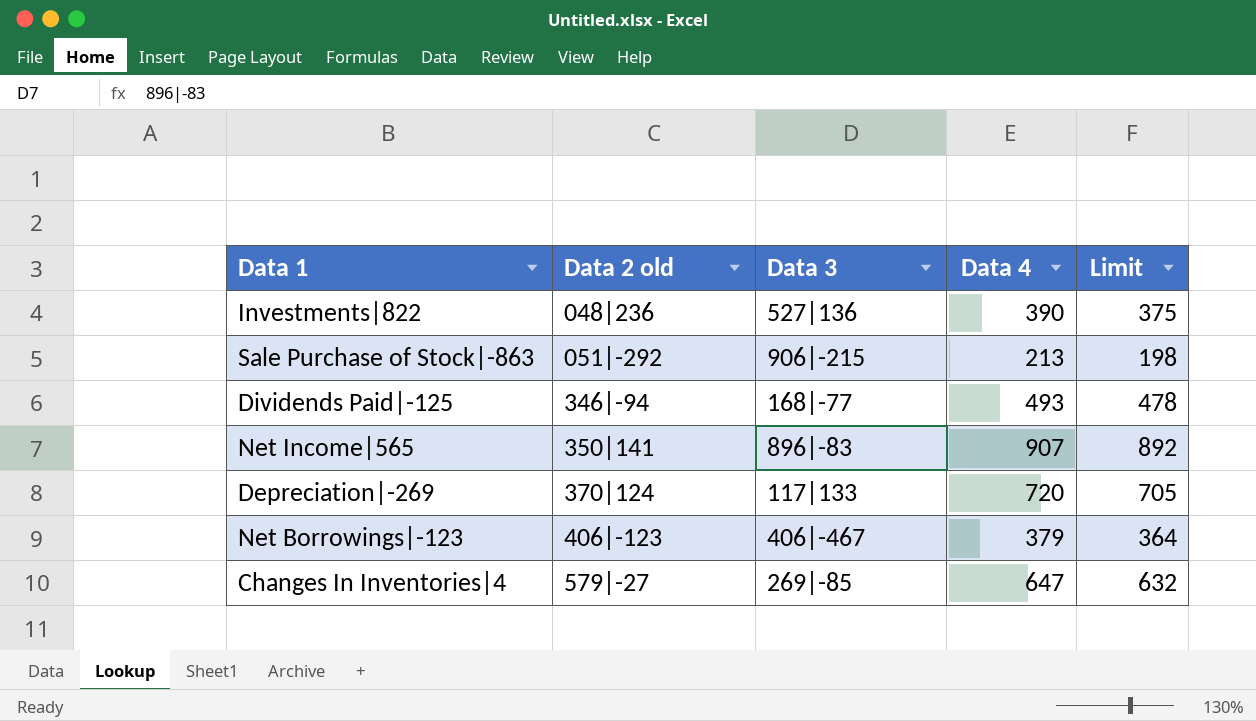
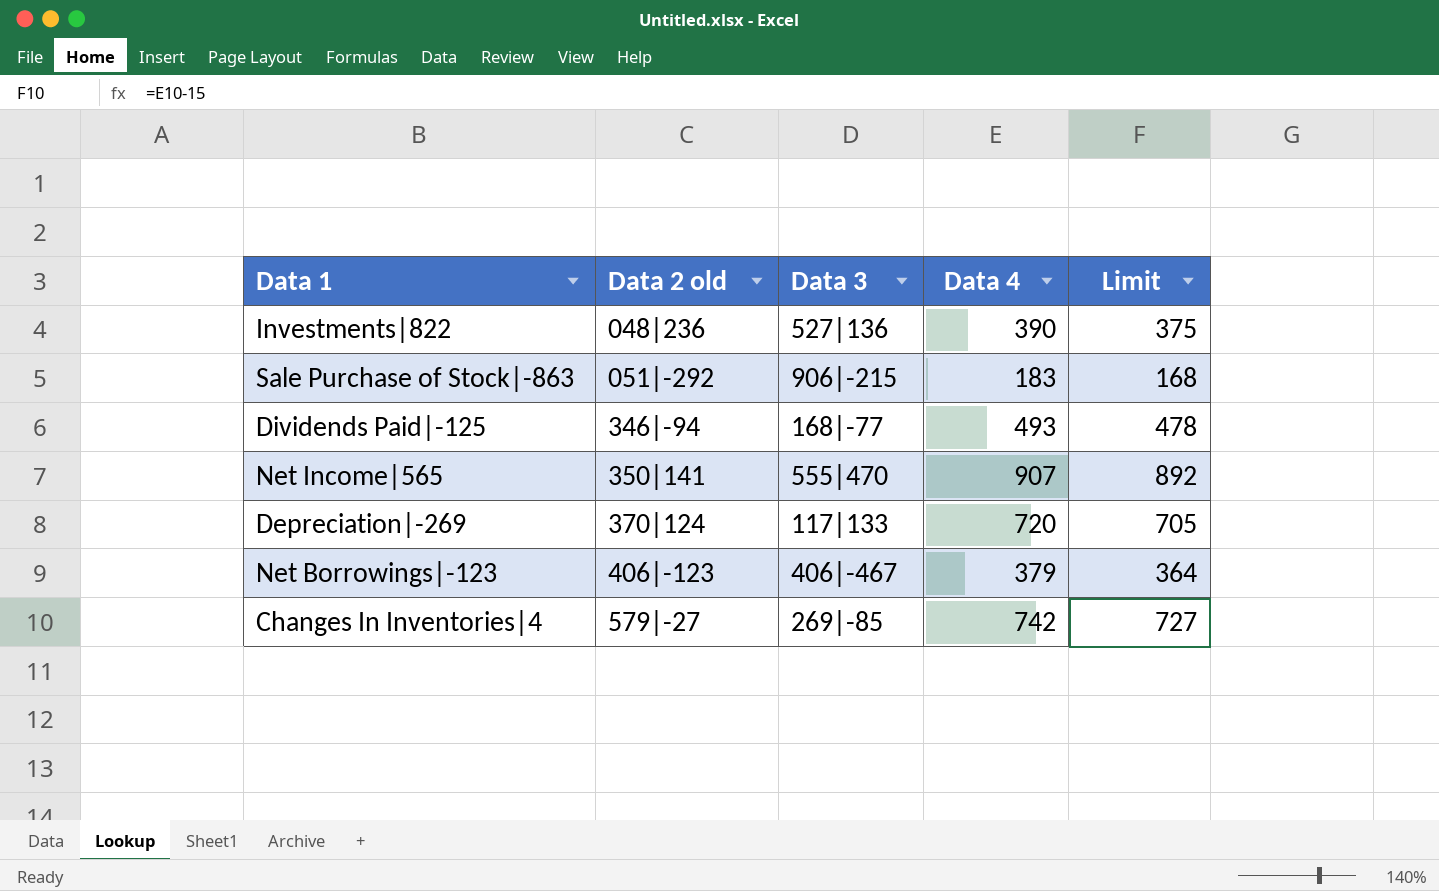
Sale Purchase of Stock|-863 | Data 4: 213 -> 183
Sale Purchase of Stock|-863 | Limit: 198 -> 168
Net Income|565 | Data 3: 896|-83 -> 555|470
Changes In Inventories|4 | Data 4: 647 -> 742
Changes In Inventories|4 | Limit: 632 -> 727

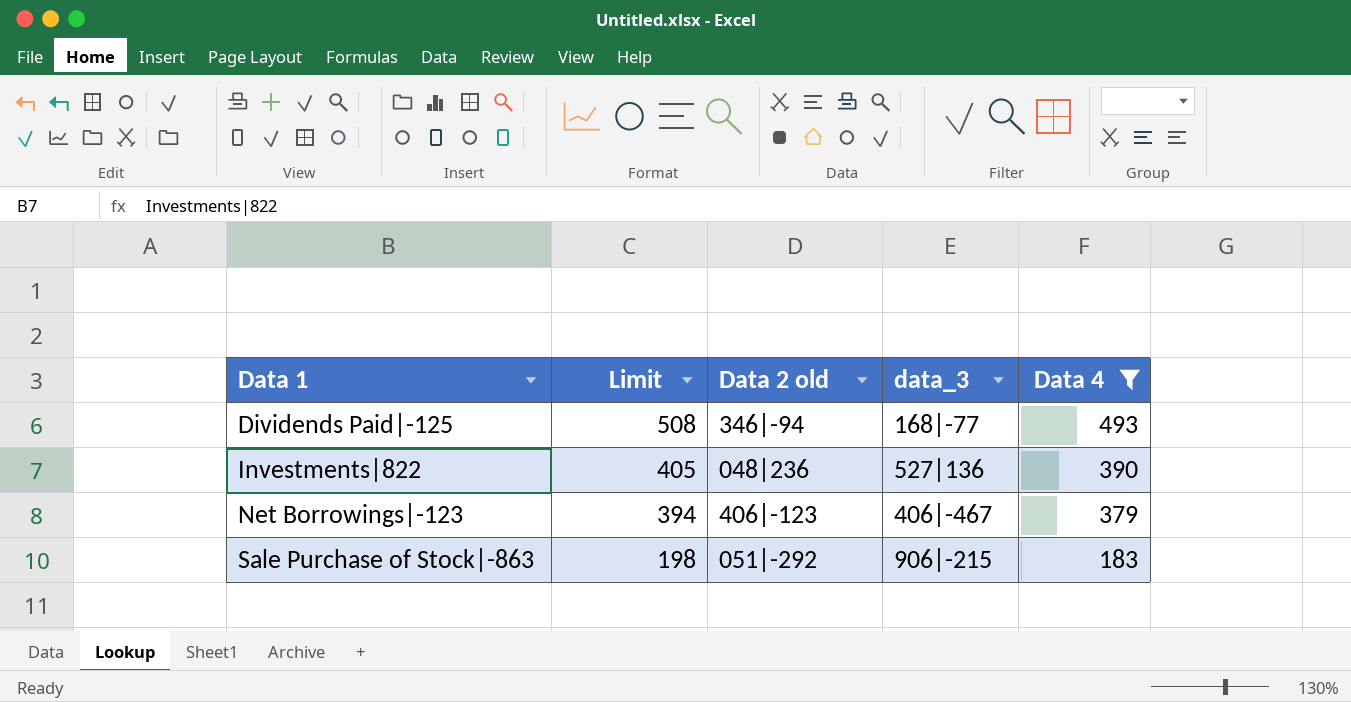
filter: none -> Data 4 <= 493
row order: Data 2 old ascending -> Data 1 ascending
column Limit | formula: [Data 4] - 15 -> [Data 4] + 15
column Limit | position: 5 -> 2
column name: Data 3 -> data_3

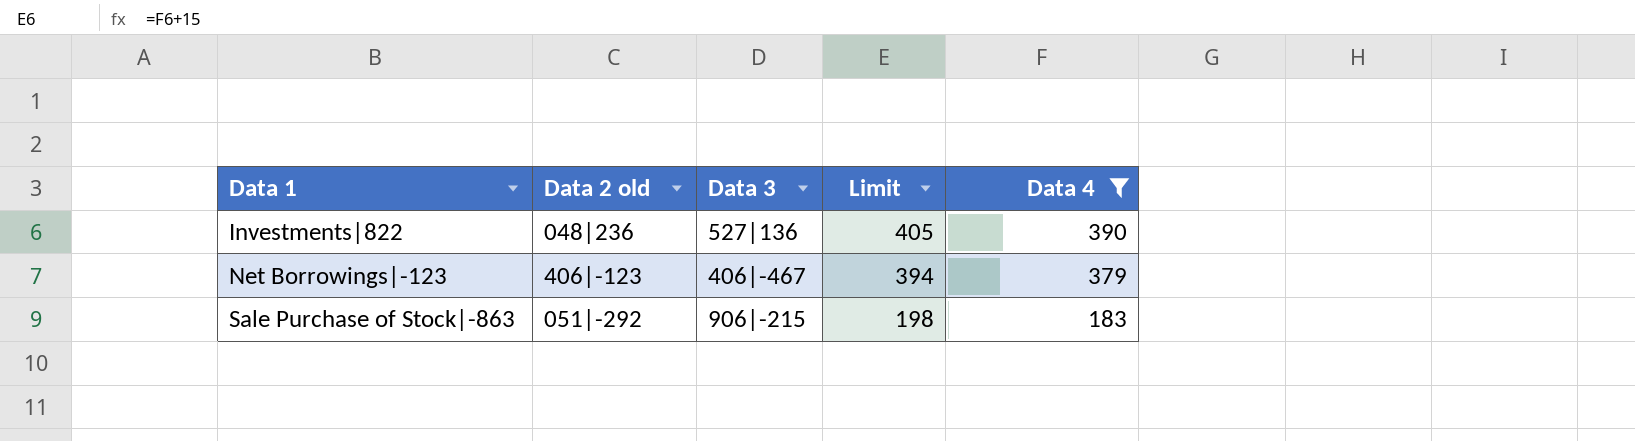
column name: data_3 -> Data 3
column Limit | position: 2 -> 4
row Dividends Paid|-125: 508 | 346|-94 | 168|-77 | 493 -> none

